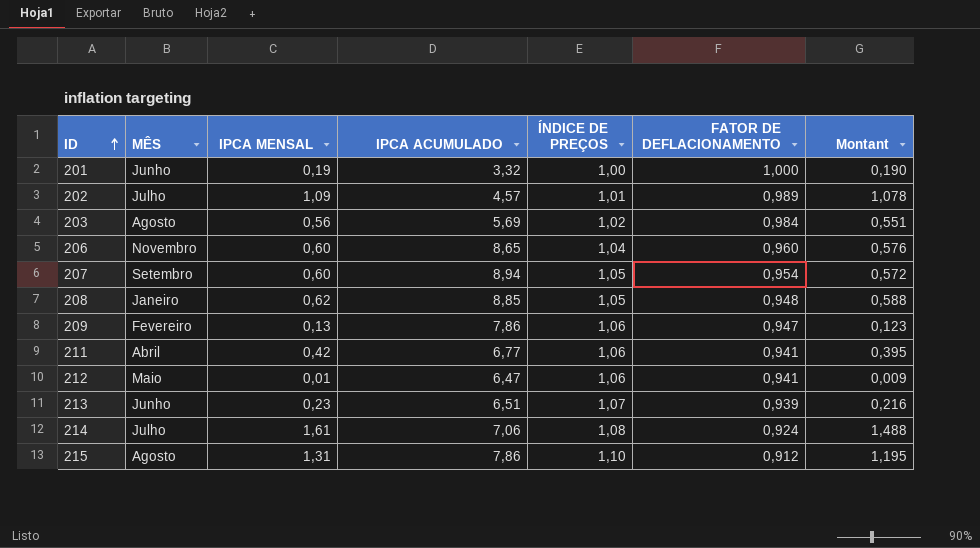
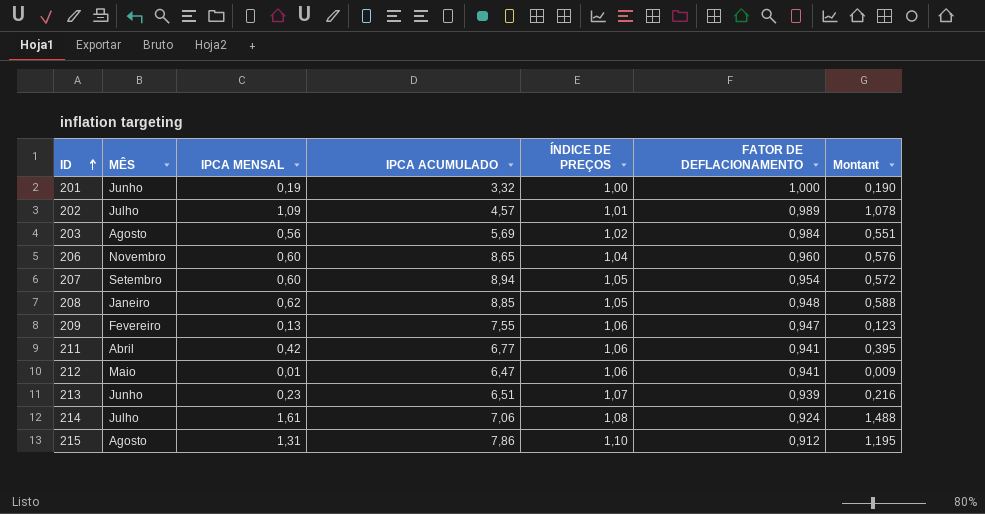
209 | IPCA ACUMULADO: 7,86 -> 7,55

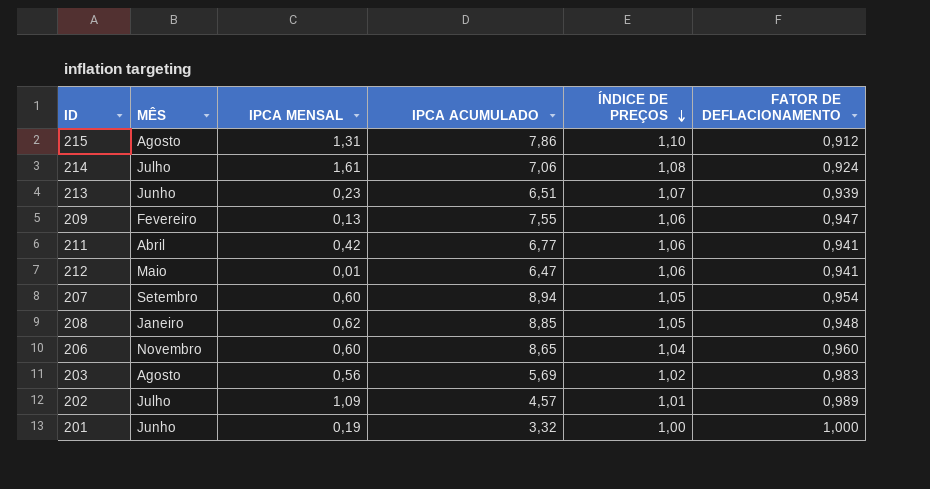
row order: ID ascending -> ÍNDICE DE PREÇOS descending
column Montant | formula: [IPCA MENSAL] * [FATOR DE DEFLACIONAMENTO] -> none
203 | FATOR DE DEFLACIONAMENTO: 0,984 -> 0,983

